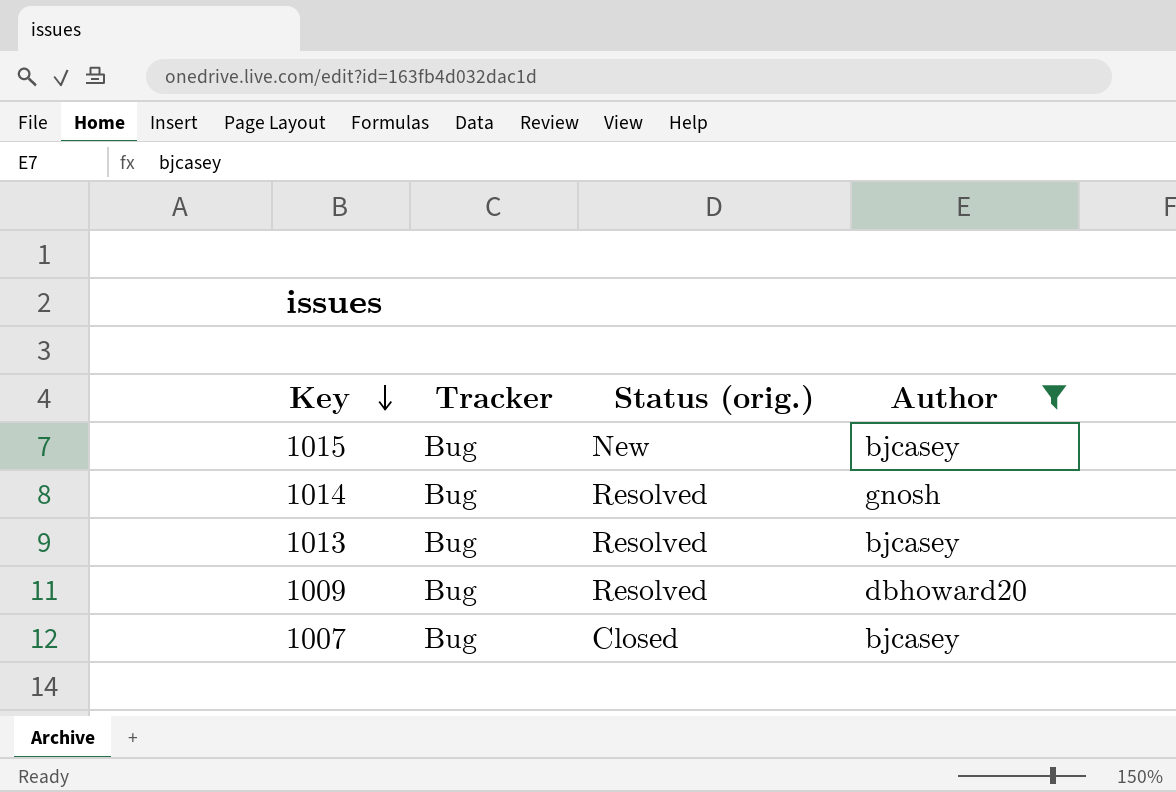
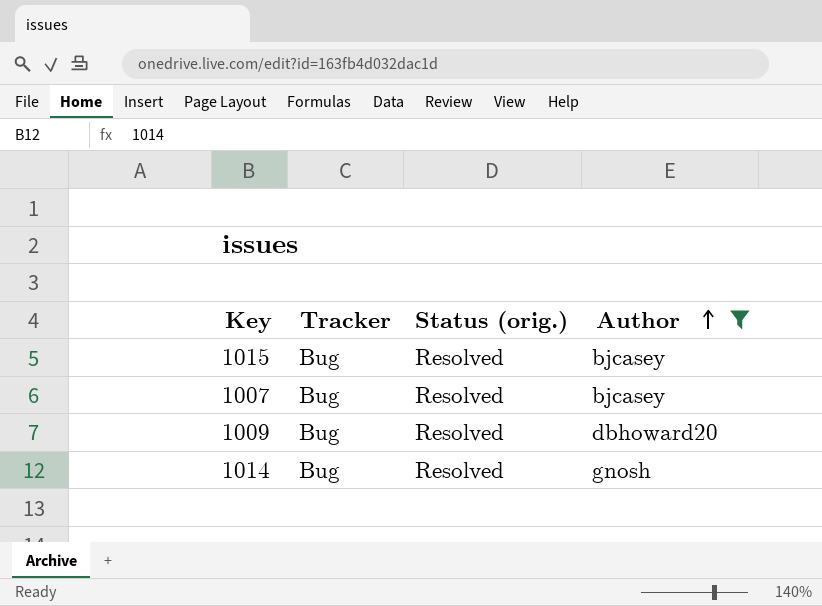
row order: Key descending -> Author ascending
row 1013: Bug | Resolved | bjcasey -> none
1015 | Status (orig.): New -> Resolved
1007 | Status (orig.): Closed -> Resolved

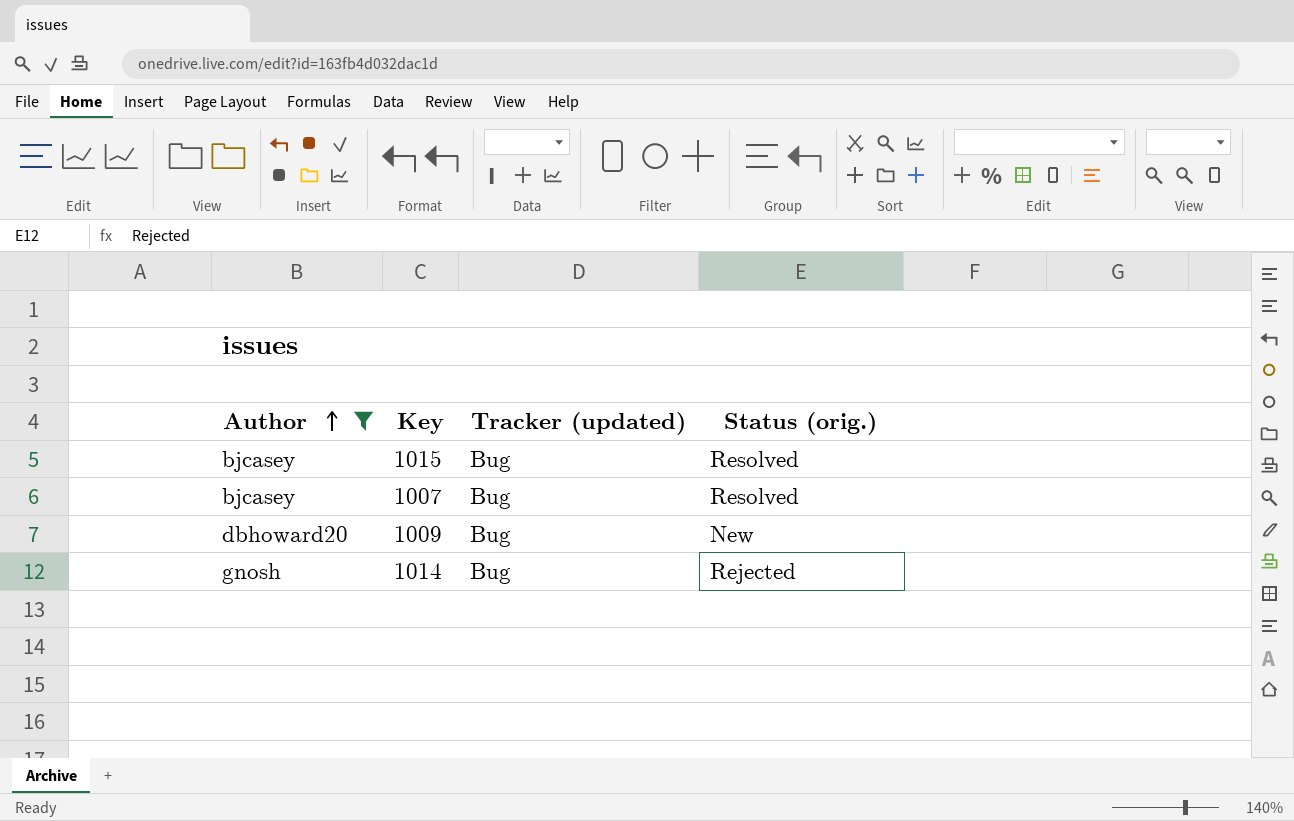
column Author | position: 4 -> 1
column name: Tracker -> Tracker (updated)
1009 | Status (orig.): Resolved -> New
1014 | Status (orig.): Resolved -> Rejected

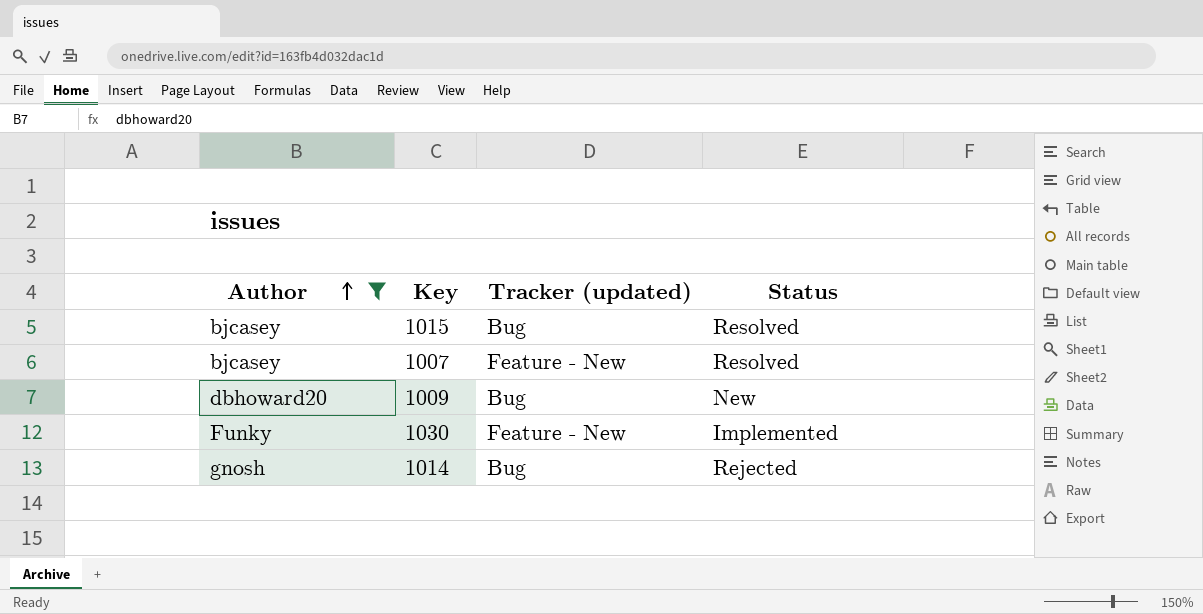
column name: Status (orig.) -> Status
1007 | Tracker (updated): Bug -> Feature - New
row 1030: none -> Funky | Feature - New | Implemented

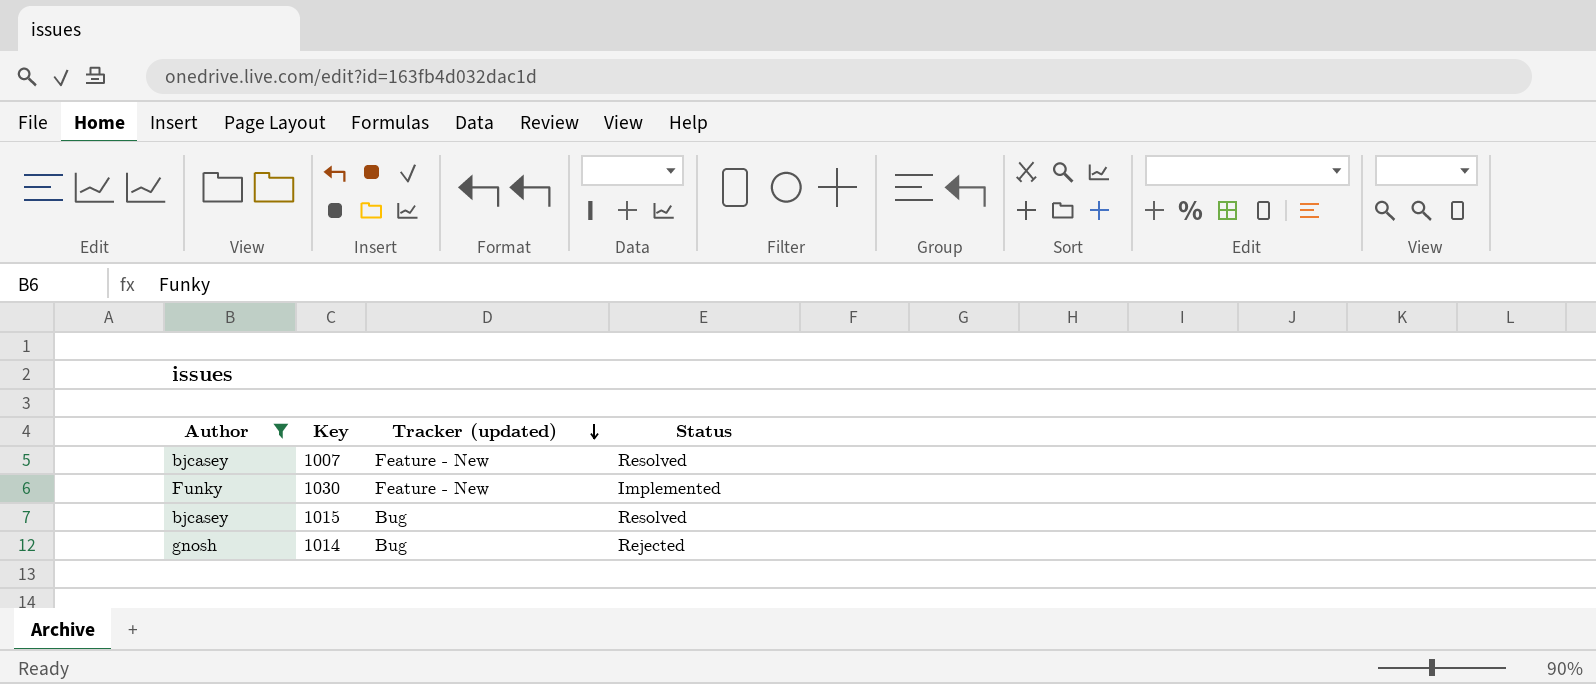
row order: Author ascending -> Tracker (updated) descending
row 1009: dbhoward20 | Bug | New -> none

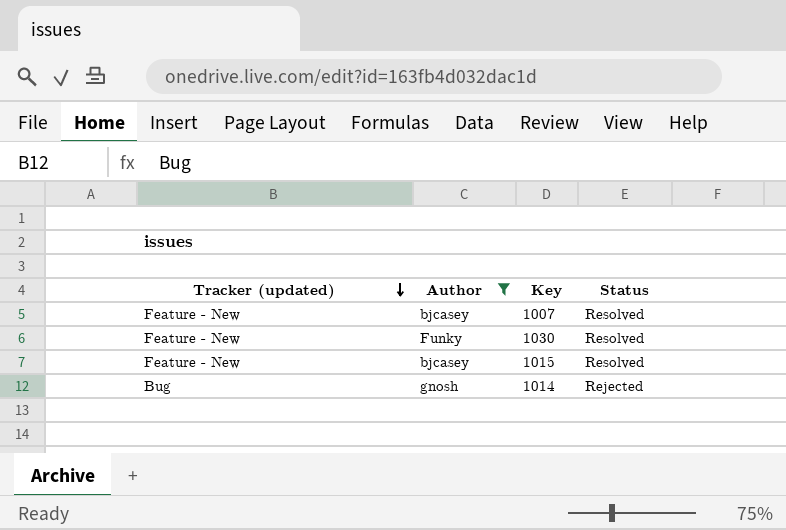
column Tracker (updated) | position: 3 -> 1
1030 | Status: Implemented -> Resolved
1015 | Tracker (updated): Bug -> Feature - New

